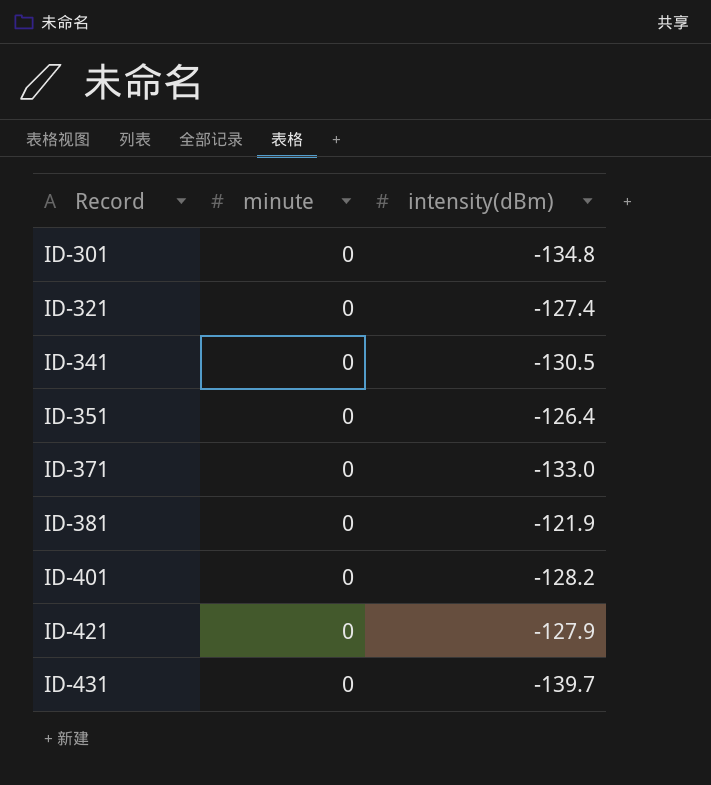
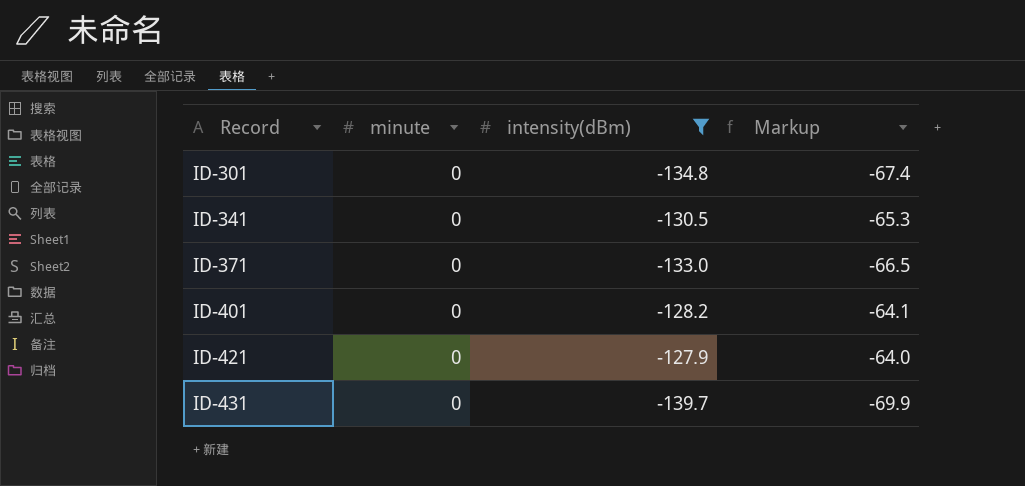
filter: none -> intensity(dBm) <= -127.9
column Markup | formula: none -> [intensity(dBm)] * 0.5

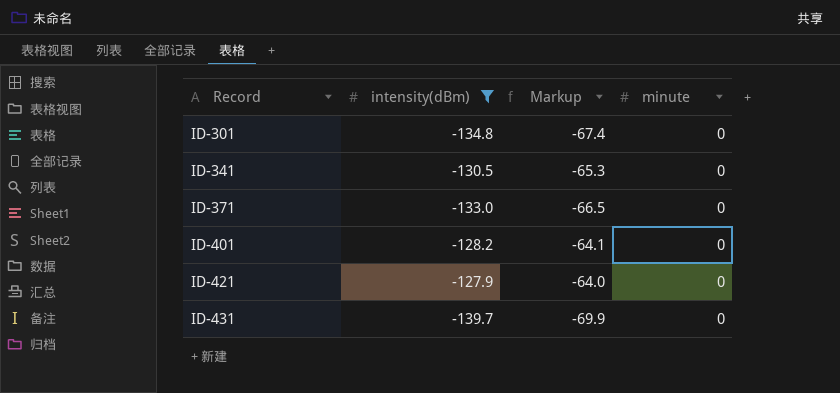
column minute | position: 2 -> 4

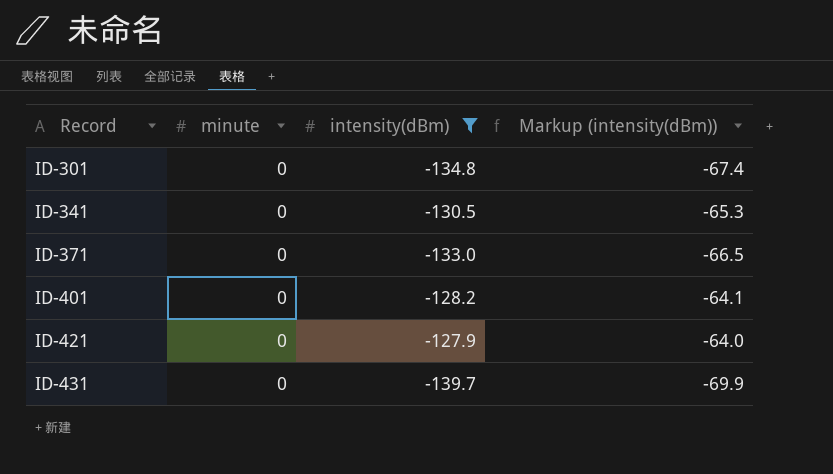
column minute | position: 4 -> 2
column name: Markup -> Markup (intensity(dBm))

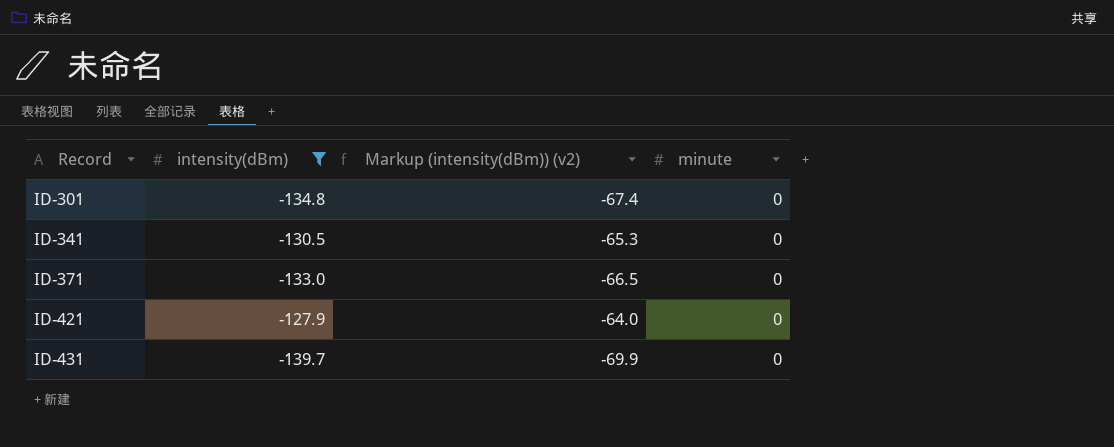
column name: Markup (intensity(dBm)) -> Markup (intensity(dBm)) (v2)
column minute | position: 2 -> 4
row ID-401: 0 | -128.2 | -64.1 -> none

